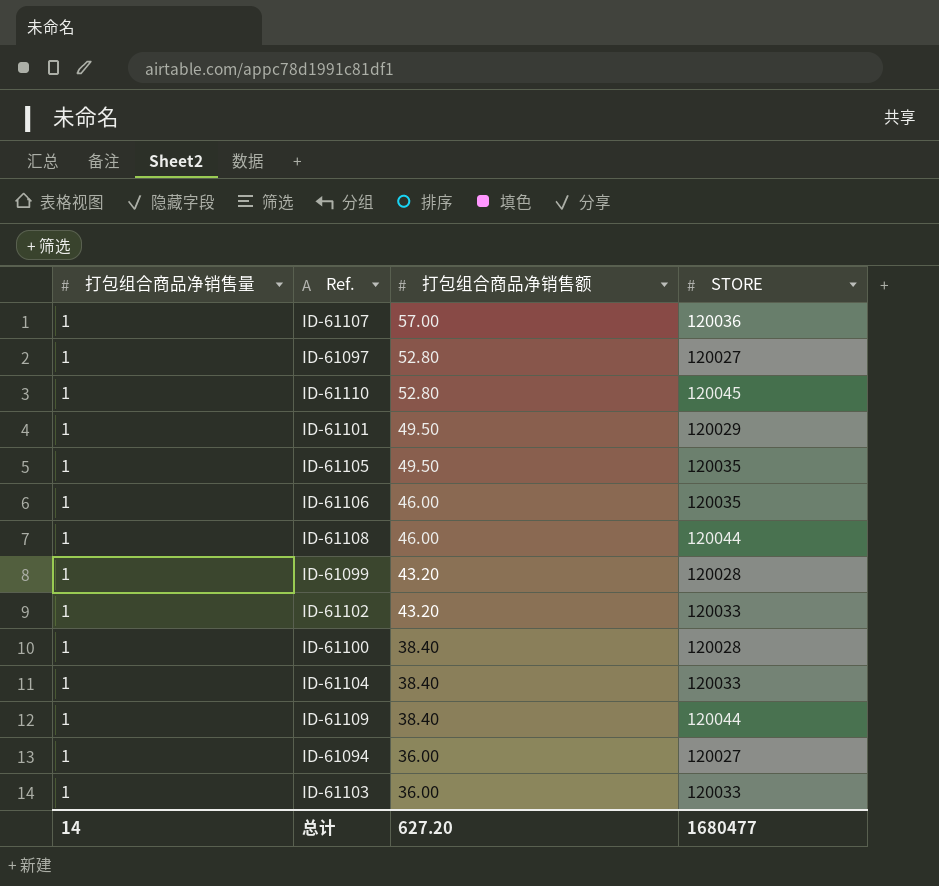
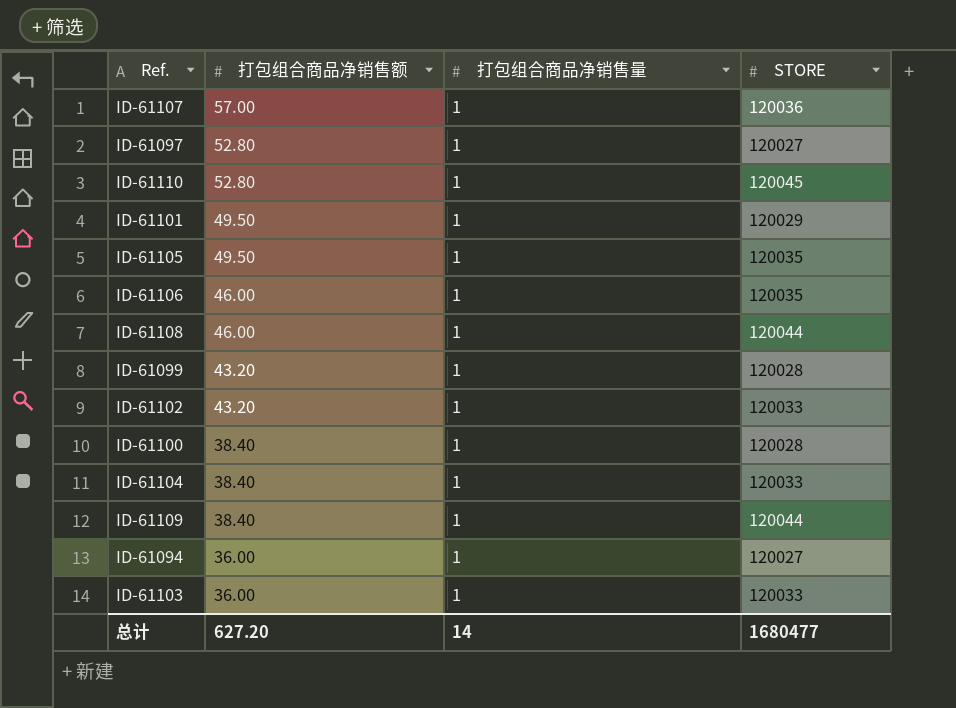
column 打包组合商品净销售量 | position: 1 -> 3

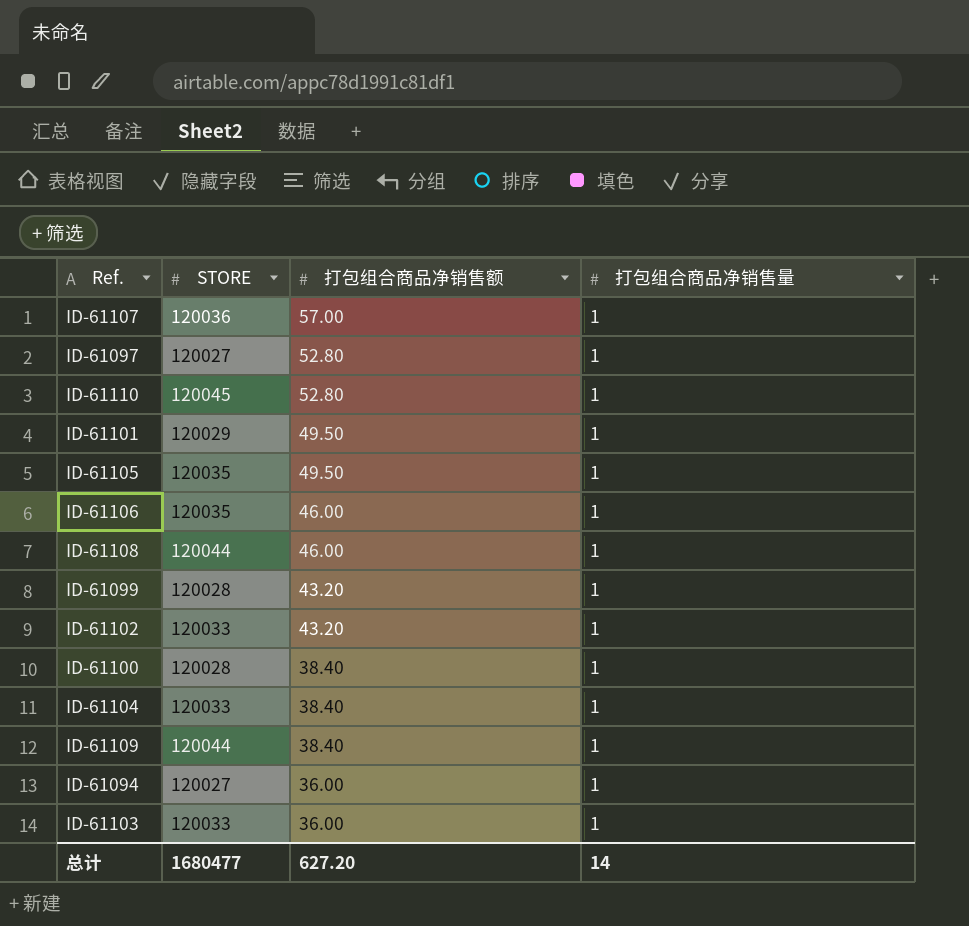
column STORE | position: 4 -> 2

